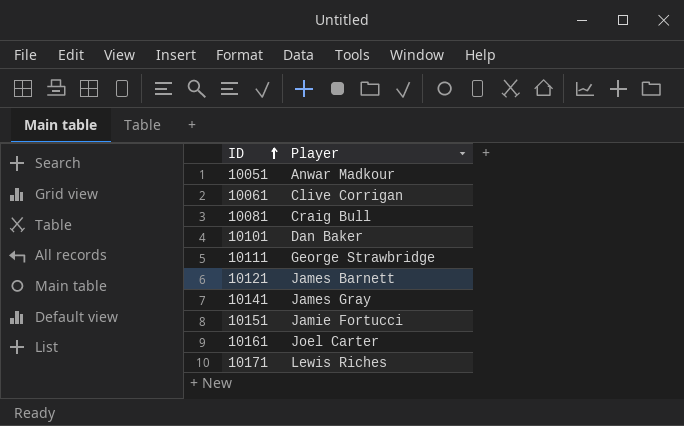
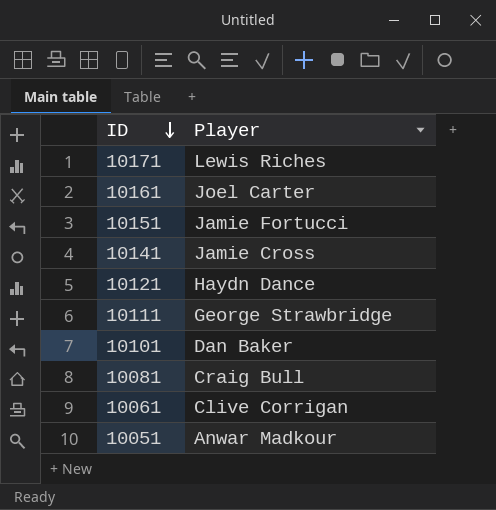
row order: ID ascending -> ID descending
10141 | Player: James Gray -> Jamie Cross
10121 | Player: James Barnett -> Haydn Dance

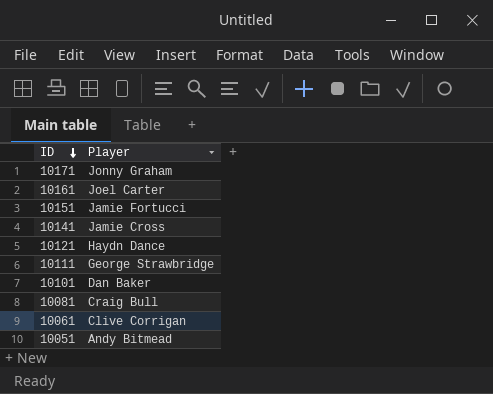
10171 | Player: Lewis Riches -> Jonny Graham
10051 | Player: Anwar Madkour -> Andy Bitmead

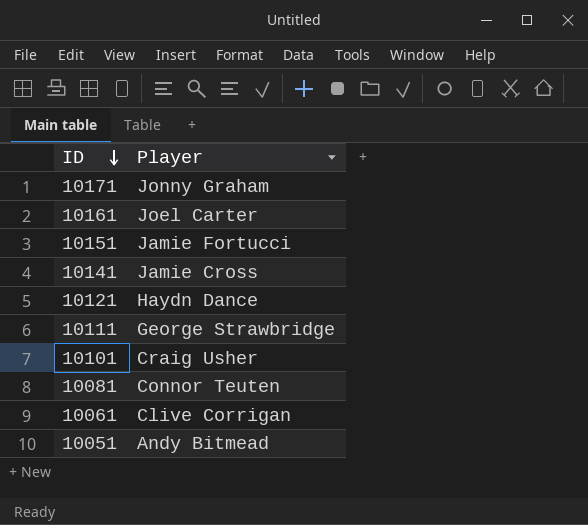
10101 | Player: Dan Baker -> Craig Usher
10081 | Player: Craig Bull -> Connor Teuten

